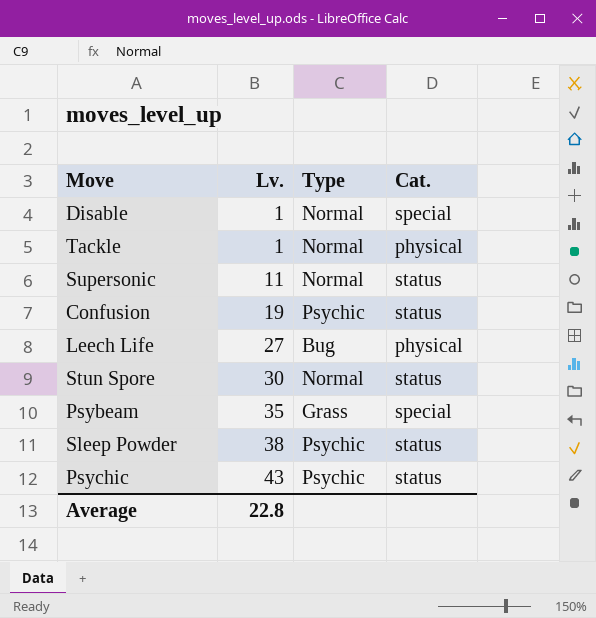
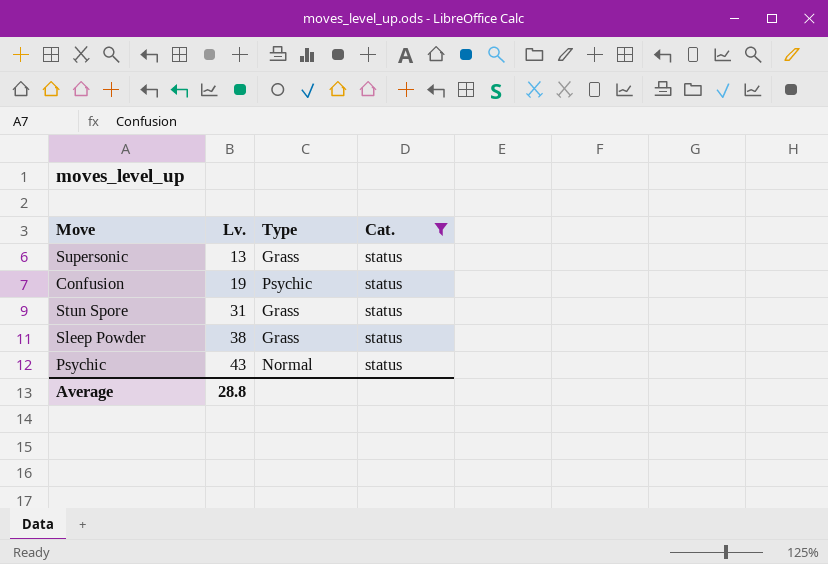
filter: none -> Cat. = status
Supersonic | Lv.: 11 -> 13
Supersonic | Type: Normal -> Grass
Stun Spore | Lv.: 30 -> 31
Stun Spore | Type: Normal -> Grass
Sleep Powder | Type: Psychic -> Grass
Psychic | Type: Psychic -> Normal
Average | Lv.: 22.8 -> 28.8

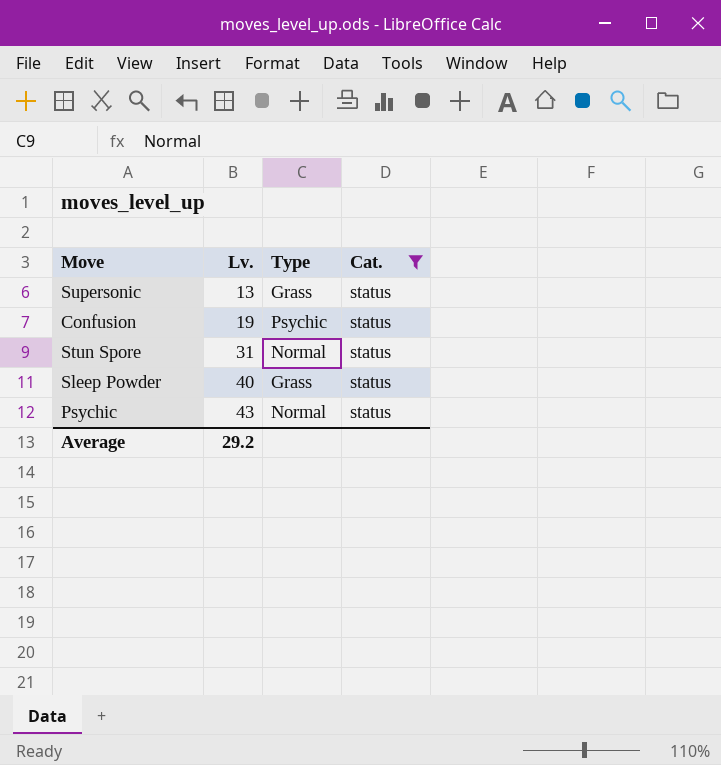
Stun Spore | Type: Grass -> Normal
Sleep Powder | Lv.: 38 -> 40
Average | Lv.: 28.8 -> 29.2

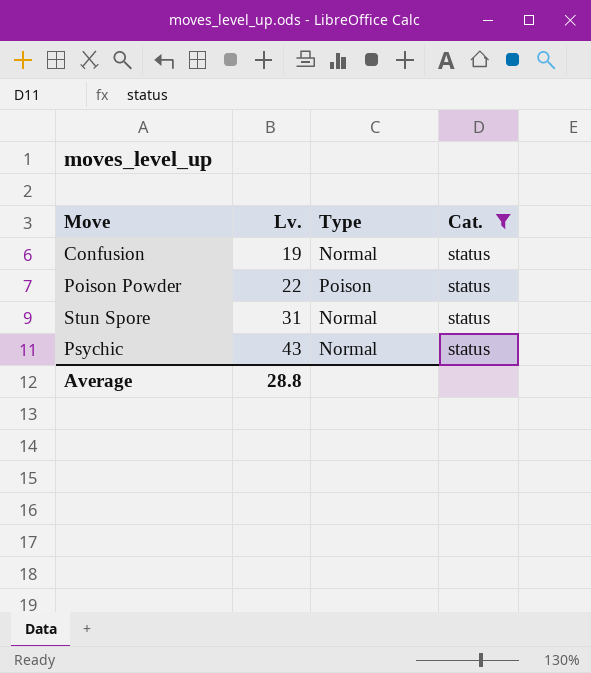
row Supersonic: 13 | Grass | status -> none
row Sleep Powder: 40 | Grass | status -> none
Confusion | Type: Psychic -> Normal
row Poison Powder: none -> 22 | Poison | status
Average | Lv.: 29.2 -> 28.8

